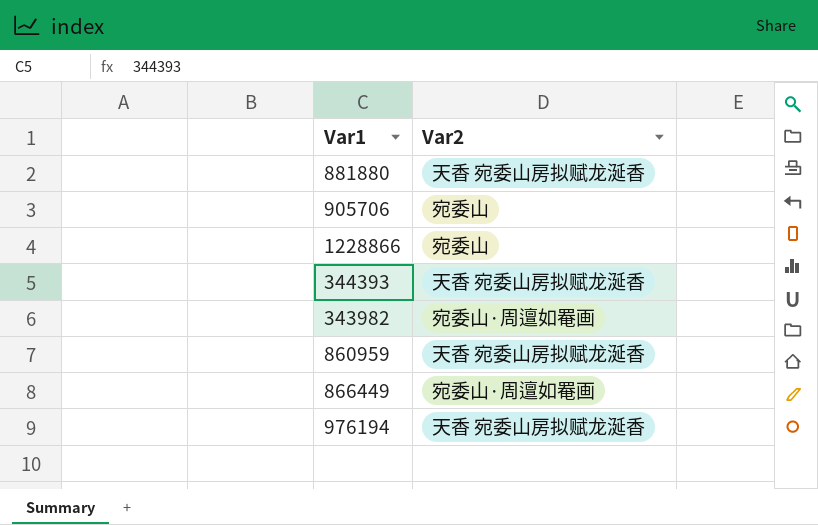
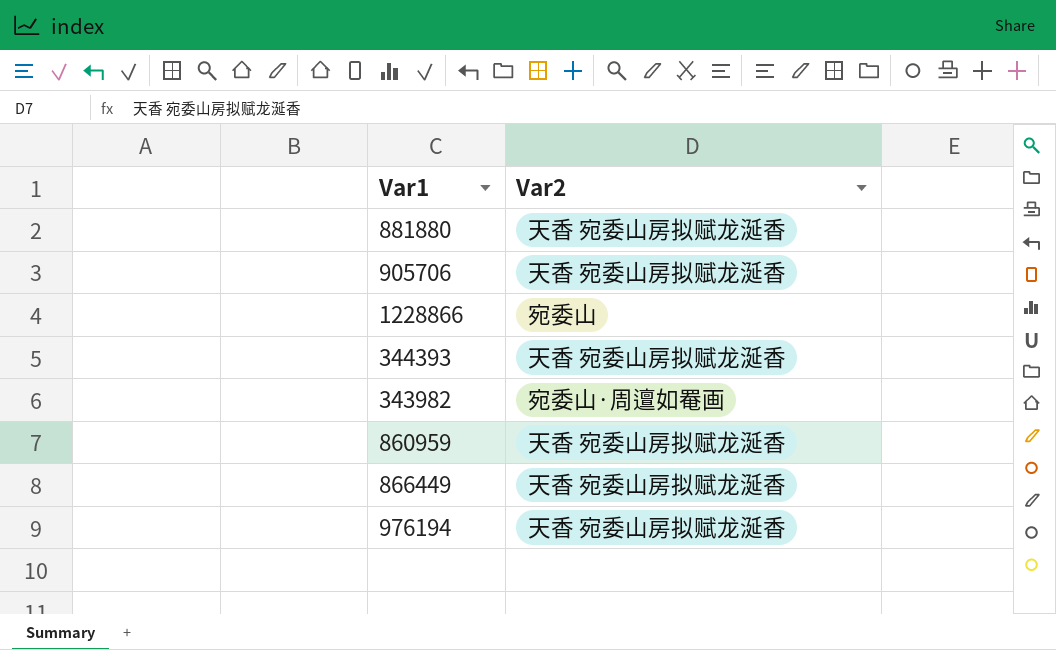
905706 | Var2: 宛委山 -> 天香 宛委山房拟赋龙涎香
866449 | Var2: 宛委山·周邅如罨画 -> 天香 宛委山房拟赋龙涎香

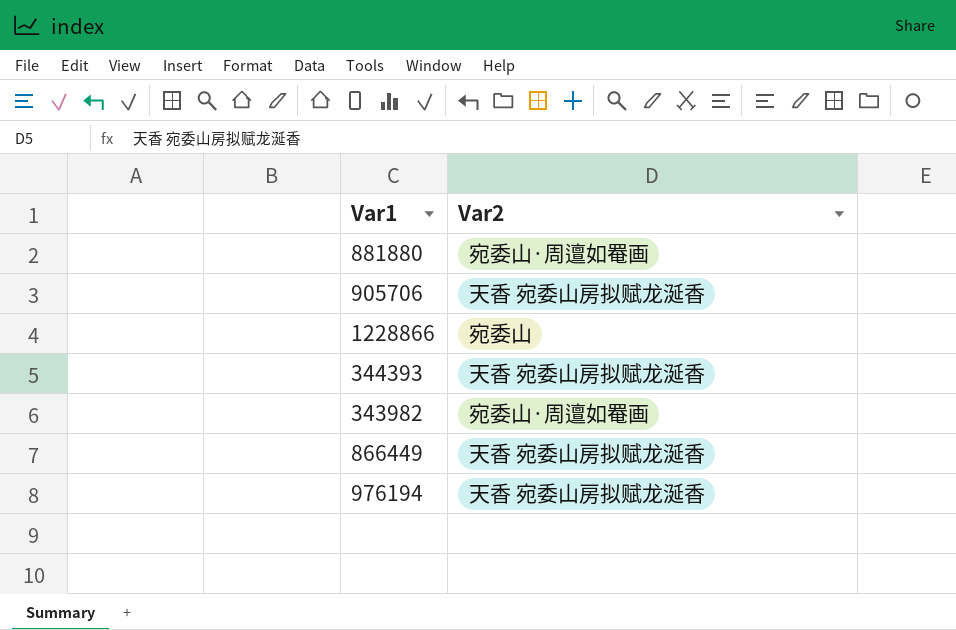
row 860959: 天香 宛委山房拟赋龙涎香 -> none
881880 | Var2: 天香 宛委山房拟赋龙涎香 -> 宛委山·周邅如罨画

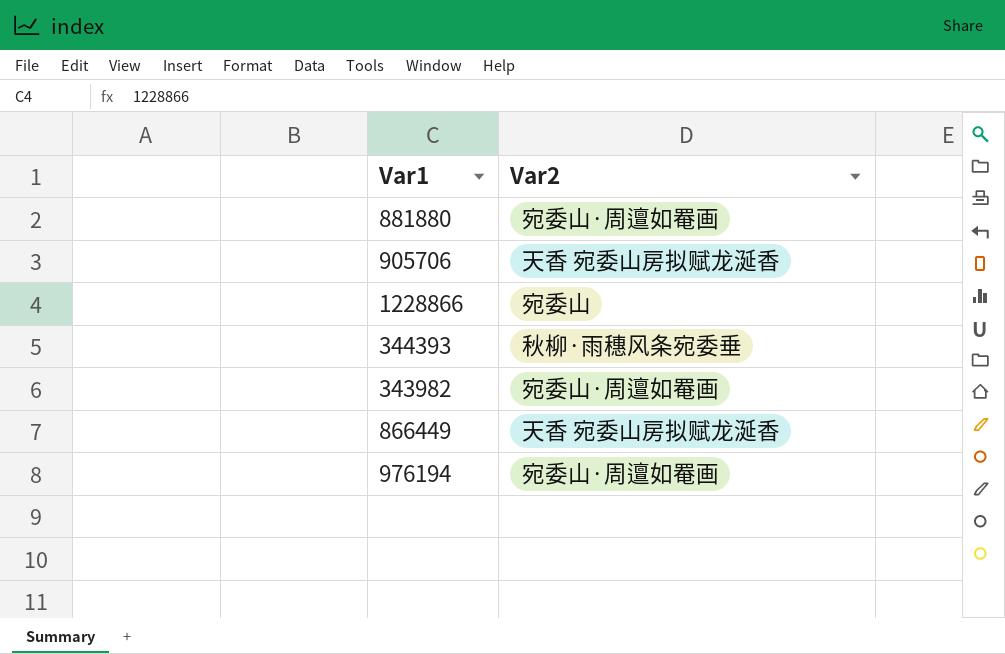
344393 | Var2: 天香 宛委山房拟赋龙涎香 -> 秋柳·雨穗风条宛委垂
976194 | Var2: 天香 宛委山房拟赋龙涎香 -> 宛委山·周邅如罨画

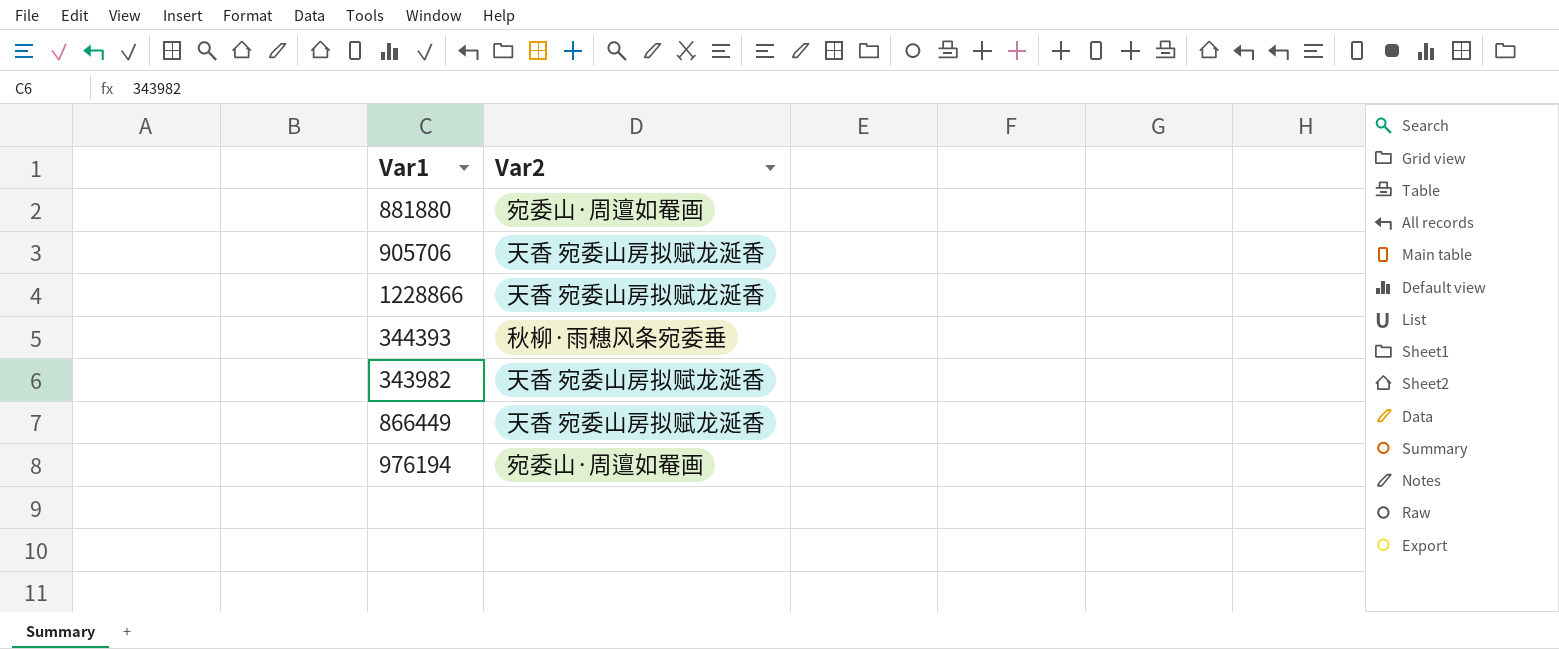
1228866 | Var2: 宛委山 -> 天香 宛委山房拟赋龙涎香
343982 | Var2: 宛委山·周邅如罨画 -> 天香 宛委山房拟赋龙涎香

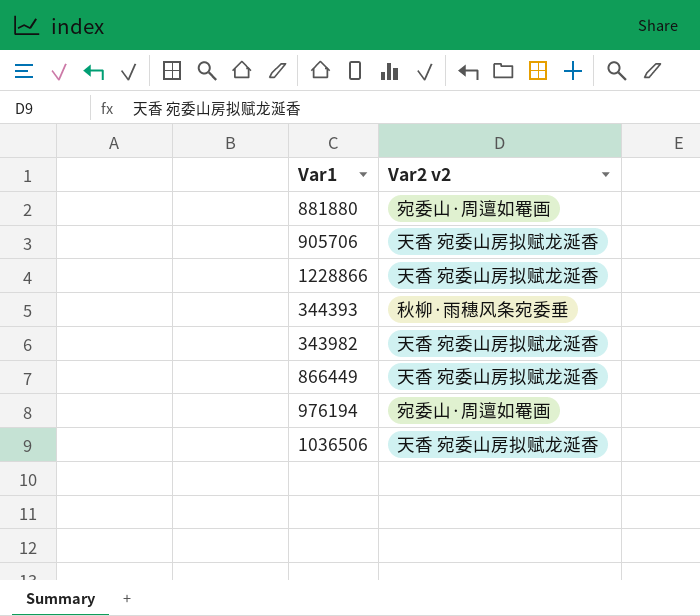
column name: Var2 -> Var2 v2
row 1036506: none -> 天香 宛委山房拟赋龙涎香

